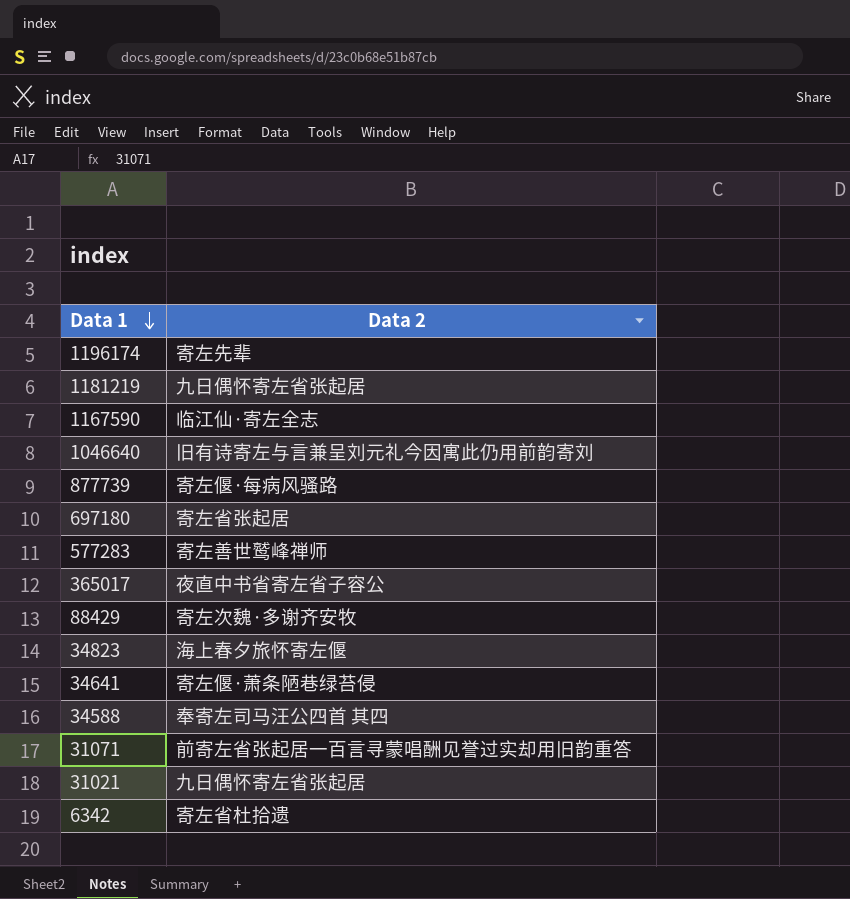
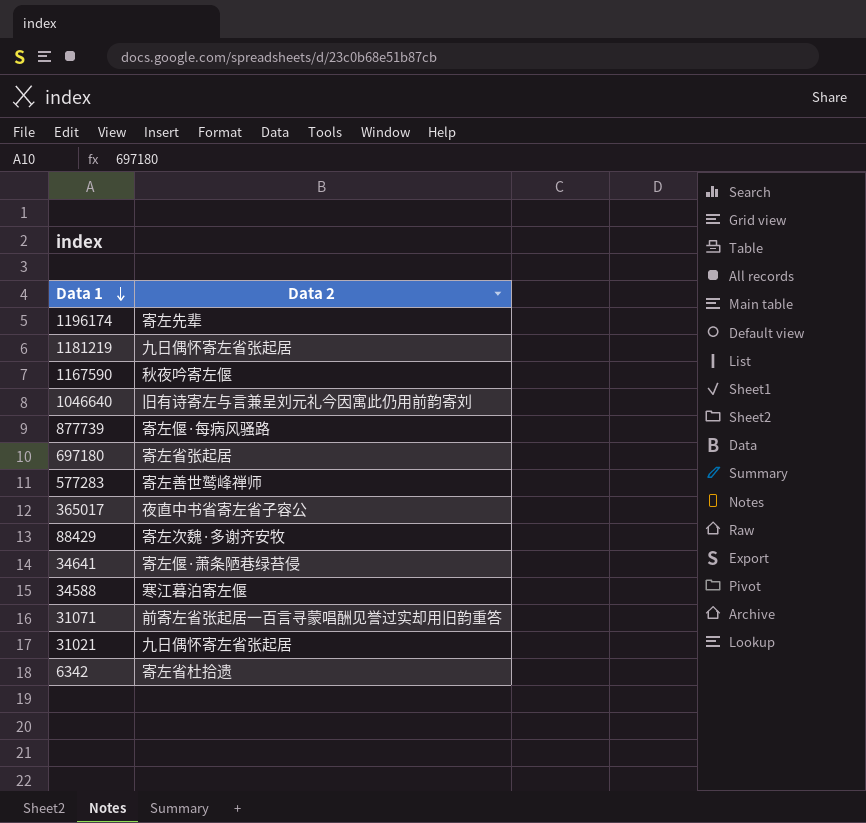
row 34823: 海上春夕旅怀寄左偃 -> none
1167590 | Data 2: 临江仙·寄左全志 -> 秋夜吟寄左偃
34588 | Data 2: 奉寄左司马汪公四首 其四 -> 寒江暮泊寄左偃

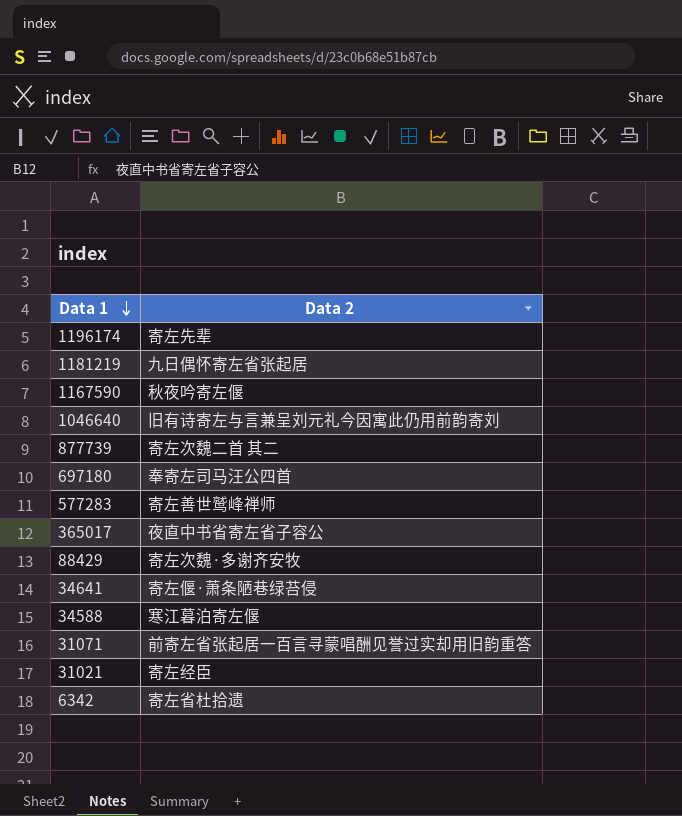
877739 | Data 2: 寄左偃·每病风骚路 -> 寄左次魏二首 其二
697180 | Data 2: 寄左省张起居 -> 奉寄左司马汪公四首
31021 | Data 2: 九日偶怀寄左省张起居 -> 寄左经臣

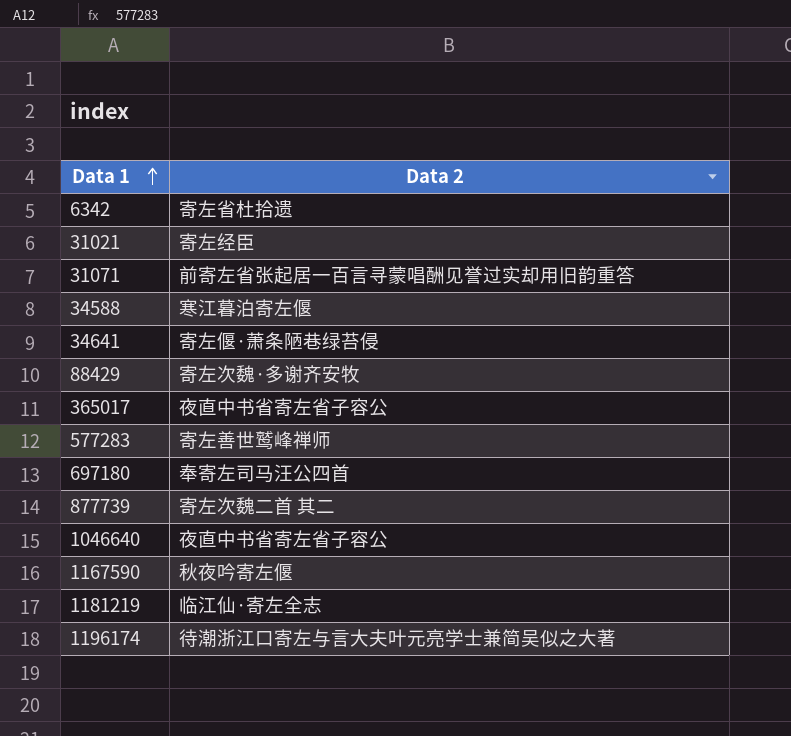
row order: Data 1 descending -> Data 1 ascending
1046640 | Data 2: 旧有诗寄左与言兼呈刘元礼今因寓此仍用前韵寄刘 -> 夜直中书省寄左省子容公
1181219 | Data 2: 九日偶怀寄左省张起居 -> 临江仙·寄左全志
1196174 | Data 2: 寄左先辈 -> 待潮浙江口寄左与言大夫叶元亮学士兼简吴似之大著

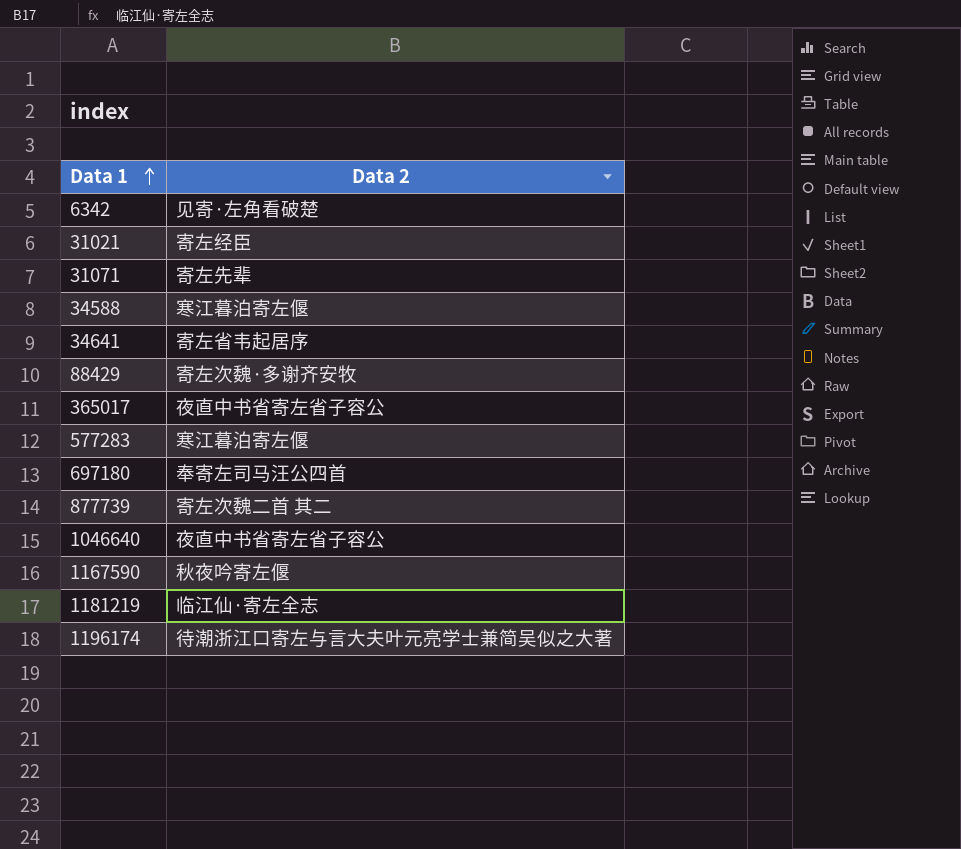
6342 | Data 2: 寄左省杜拾遗 -> 见寄·左角看破楚
31071 | Data 2: 前寄左省张起居一百言寻蒙唱酬见誉过实却用旧韵重答 -> 寄左先辈
34641 | Data 2: 寄左偃·萧条陋巷绿苔侵 -> 寄左省韦起居序
577283 | Data 2: 寄左善世鹫峰禅师 -> 寒江暮泊寄左偃

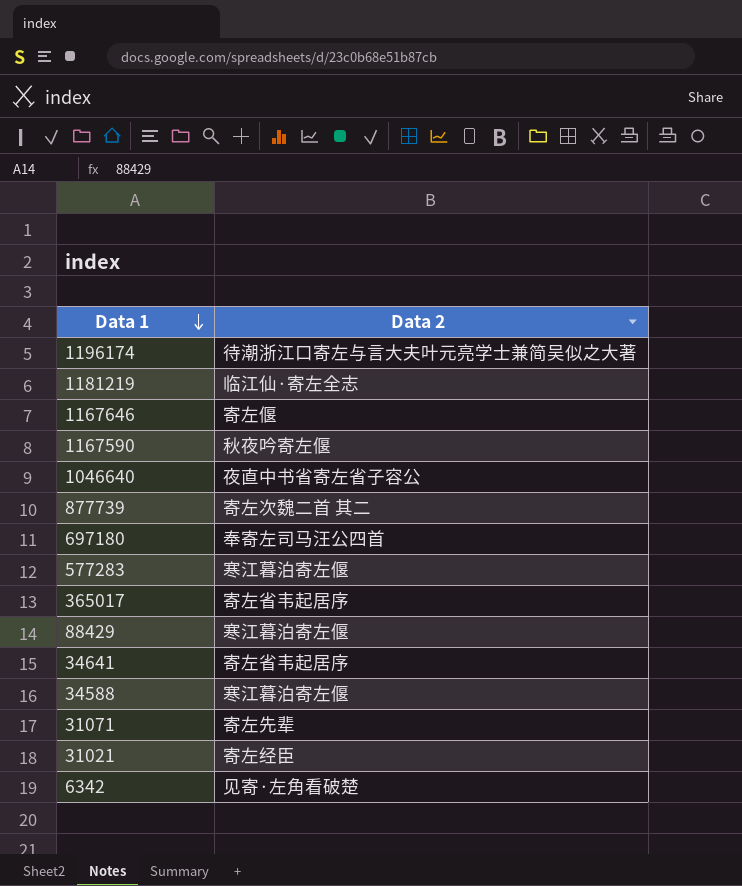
row order: Data 1 ascending -> Data 1 descending
row 1167646: none -> 寄左偃
365017 | Data 2: 夜直中书省寄左省子容公 -> 寄左省韦起居序
88429 | Data 2: 寄左次魏·多谢齐安牧 -> 寒江暮泊寄左偃

